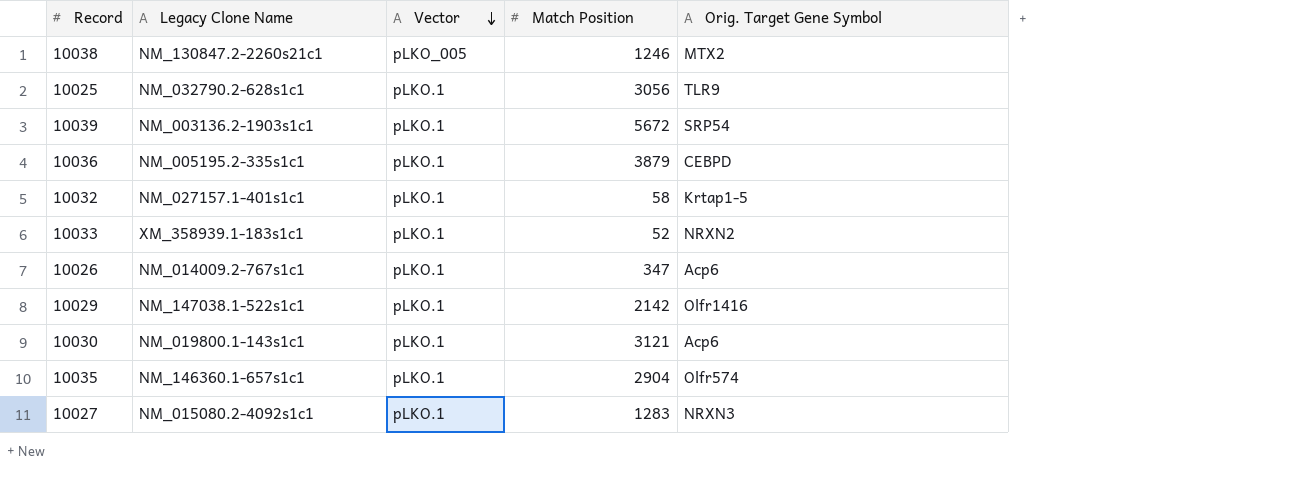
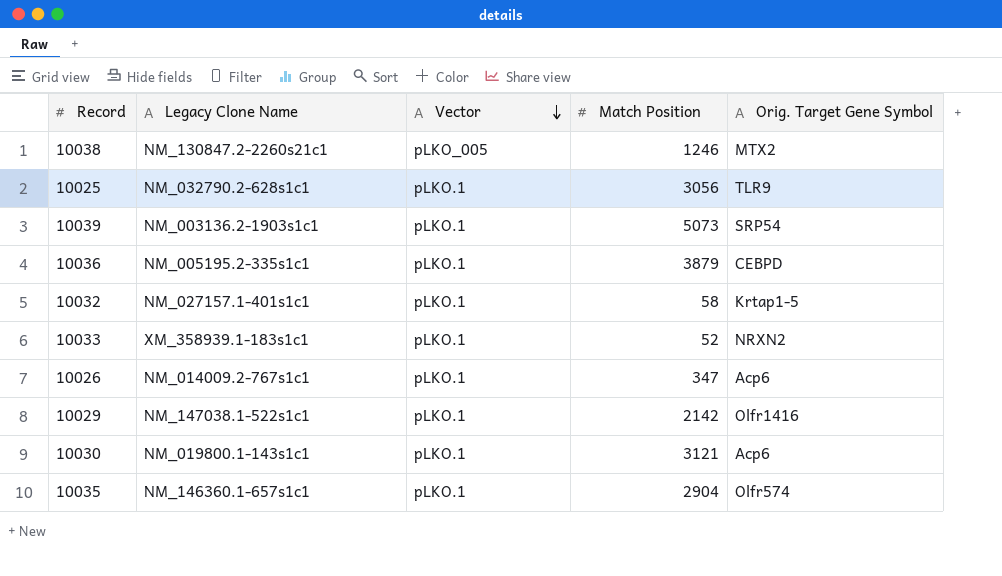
row 10027: NM_015080.2-4092s1c1 | pLKO.1 | 1283 | NRXN3 -> none
10039 | Match Position: 5672 -> 5073

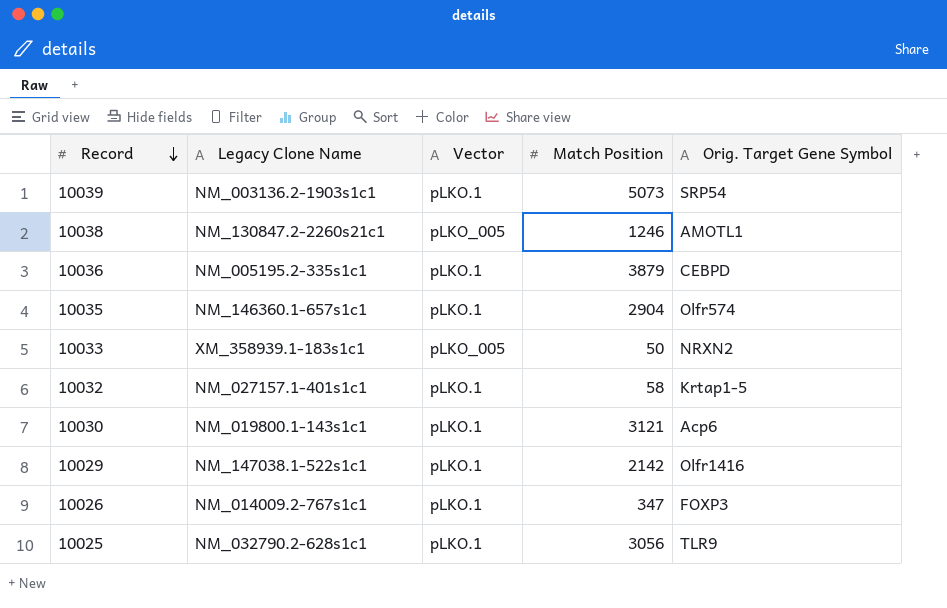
row order: Vector descending -> Record descending
10038 | Orig. Target Gene Symbol: MTX2 -> AMOTL1
10033 | Vector: pLKO.1 -> pLKO_005
10033 | Match Position: 52 -> 50
10026 | Orig. Target Gene Symbol: Acp6 -> FOXP3

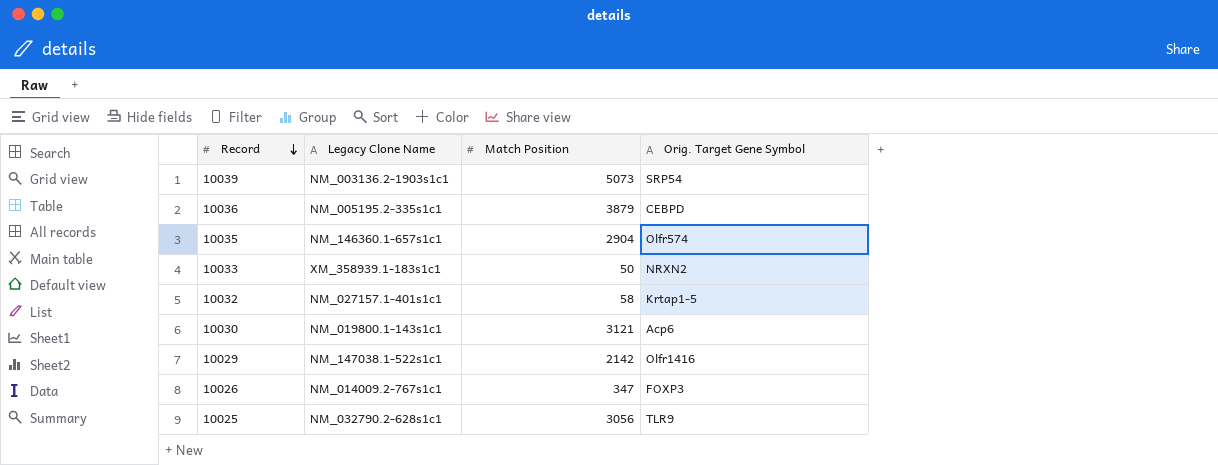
column Vector | position: 3 -> none
row 10038: NM_130847.2-2260s21c1 | pLKO_005 | 1246 | AMOTL1 -> none

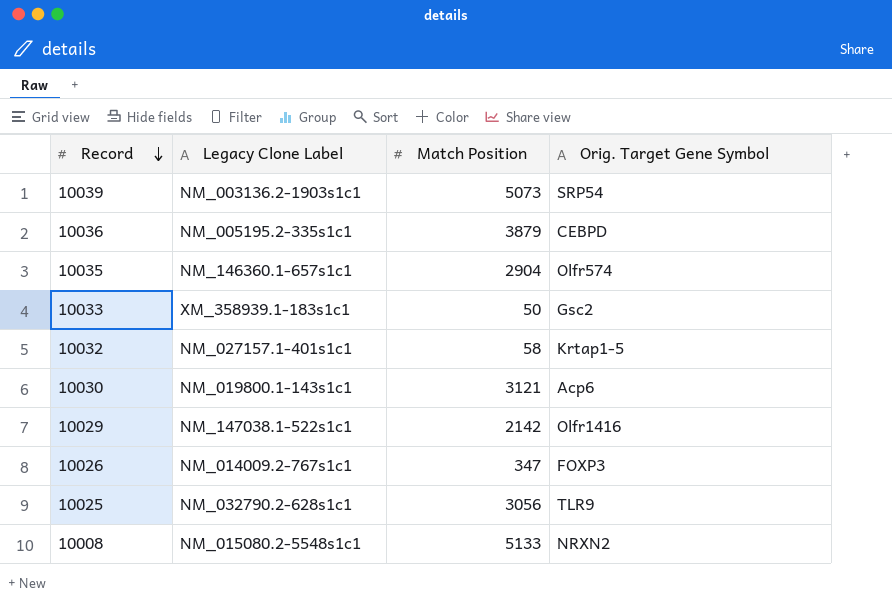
column name: Legacy Clone Name -> Legacy Clone Label
10033 | Orig. Target Gene Symbol: NRXN2 -> Gsc2
row 10008: none -> NM_015080.2-5548s1c1 | 5133 | NRXN2

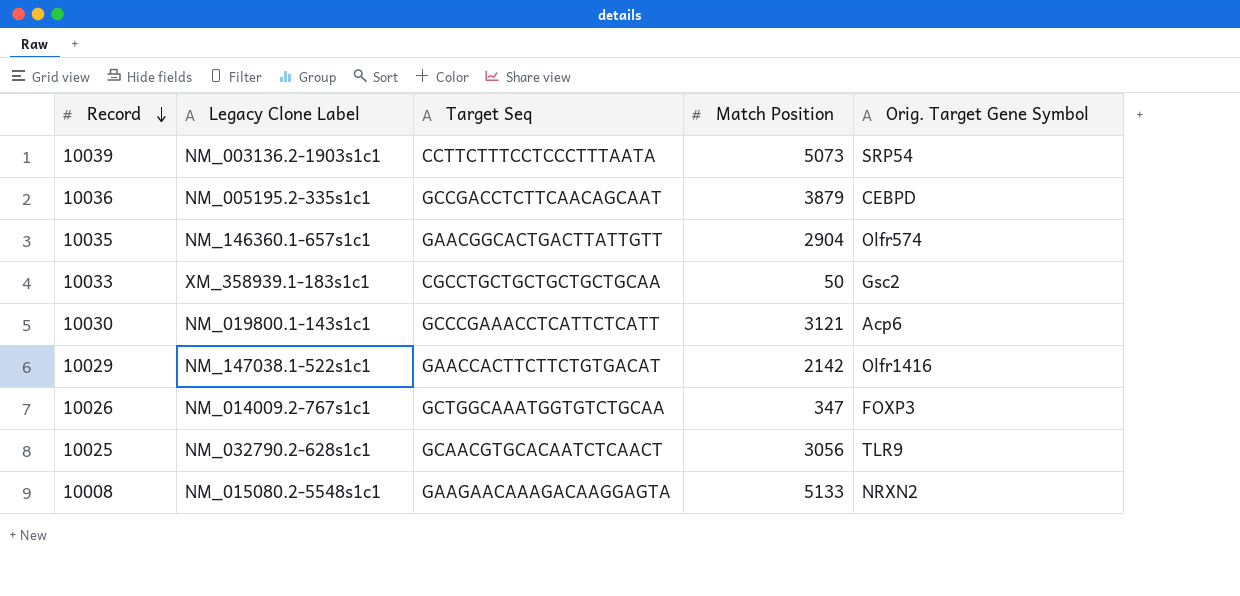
column Target Seq | position: none -> 3
row 10032: NM_027157.1-401s1c1 | 58 | Krtap1-5 -> none

